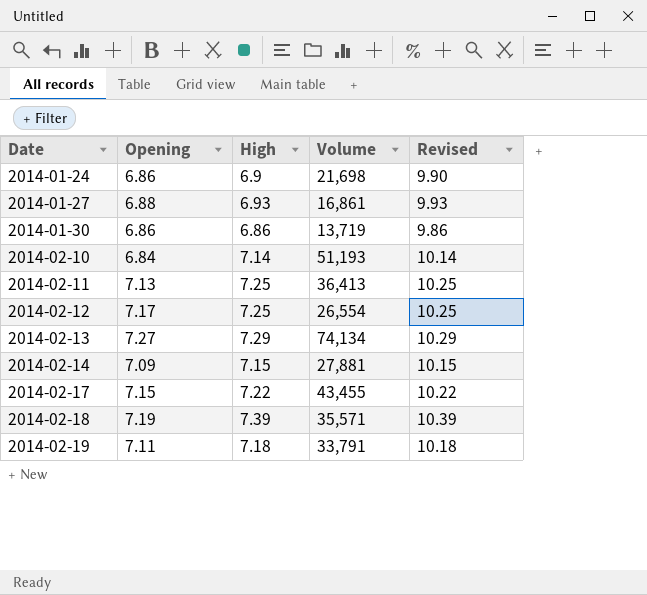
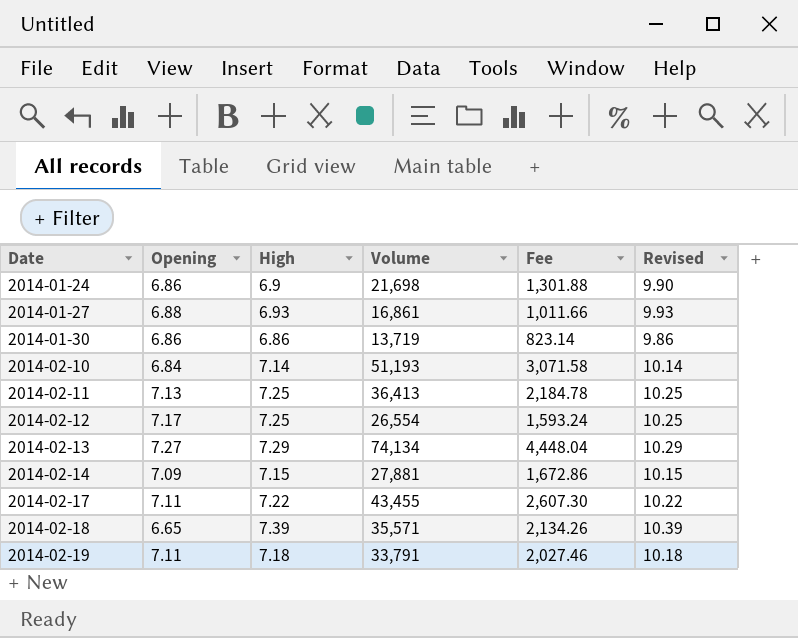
column Fee | formula: none -> [Volume] * 0.06
2014-02-17 | Opening: 7.15 -> 7.11
2014-02-18 | Opening: 7.19 -> 6.65

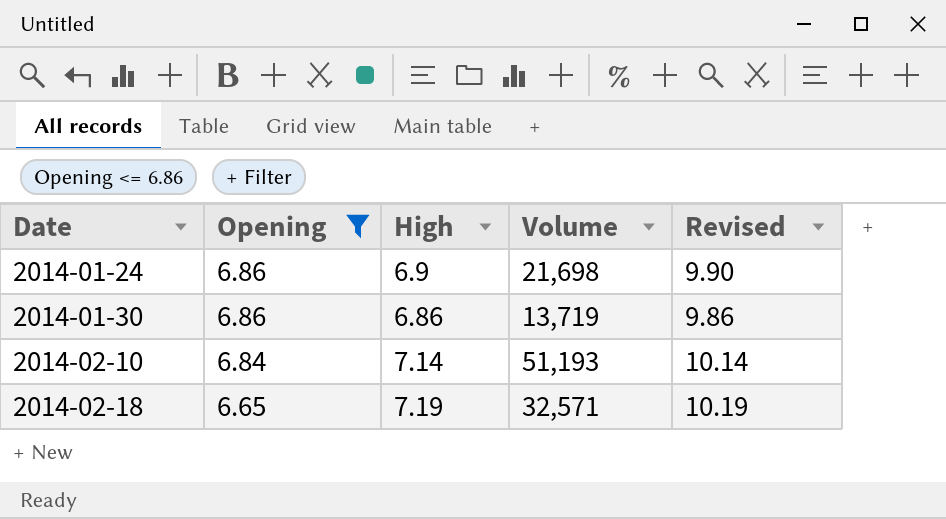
filter: none -> Opening <= 6.86
column Fee | formula: [Volume] * 0.06 -> none
2014-02-18 | High: 7.39 -> 7.19
2014-02-18 | Volume: 35,571 -> 32,571
2014-02-18 | Revised: 10.39 -> 10.19

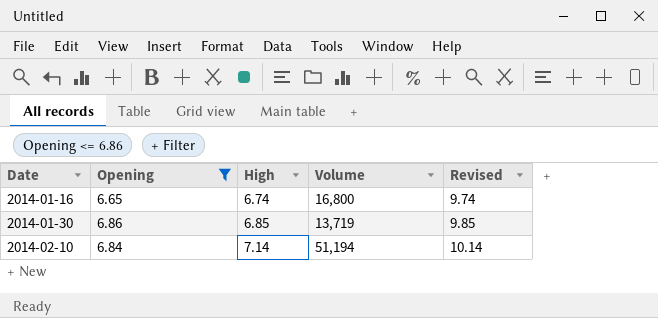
row 2014-01-24: 6.86 | 6.9 | 21,698 | 9.90 -> none
row 2014-02-18: 6.65 | 7.19 | 32,571 | 10.19 -> none
row 2014-01-16: none -> 6.65 | 6.74 | 16,800 | 9.74
2014-01-30 | High: 6.86 -> 6.85
2014-01-30 | Revised: 9.86 -> 9.85
2014-02-10 | Volume: 51,193 -> 51,194

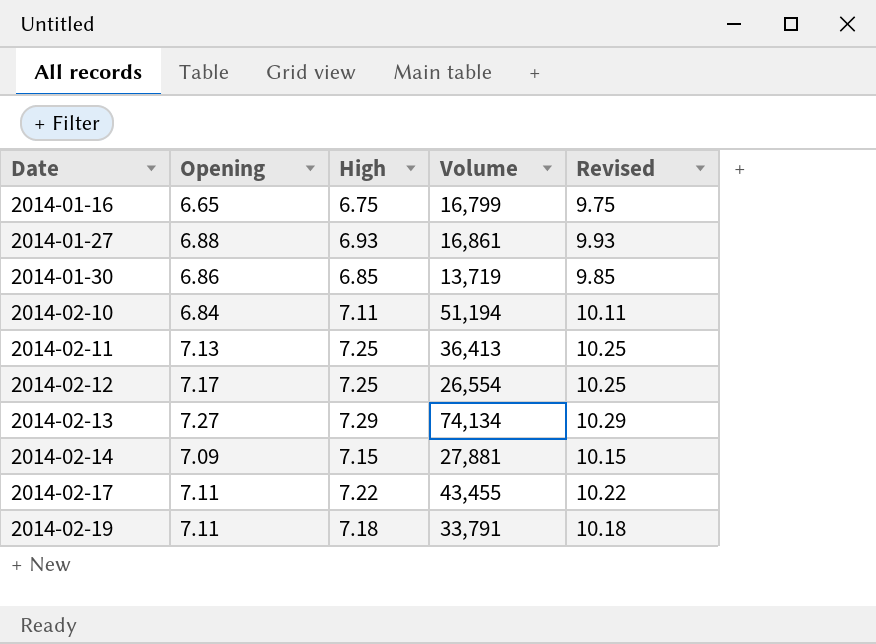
filter: Opening <= 6.86 -> none
2014-01-16 | High: 6.74 -> 6.75
2014-01-16 | Volume: 16,800 -> 16,799
2014-01-16 | Revised: 9.74 -> 9.75
2014-02-10 | High: 7.14 -> 7.11
2014-02-10 | Revised: 10.14 -> 10.11

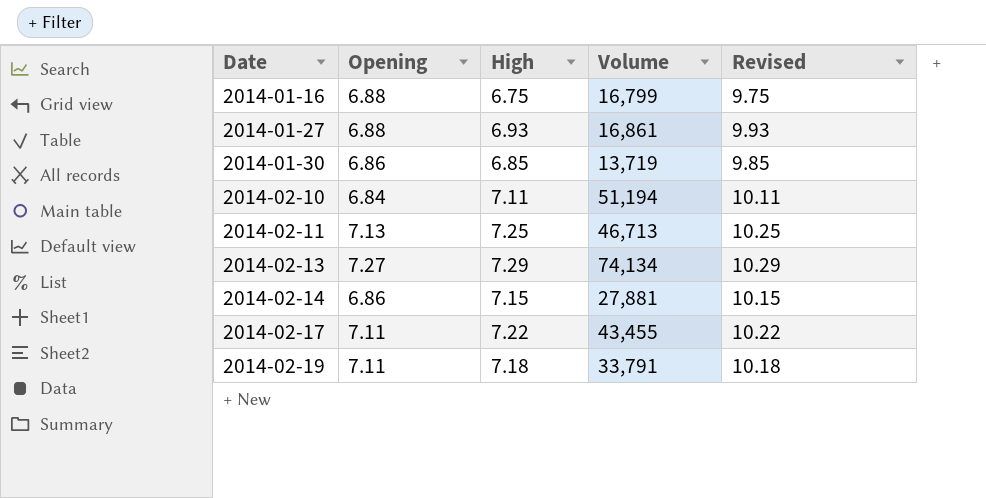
row 2014-02-12: 7.17 | 7.25 | 26,554 | 10.25 -> none
2014-01-16 | Opening: 6.65 -> 6.88
2014-02-11 | Volume: 36,413 -> 46,713
2014-02-14 | Opening: 7.09 -> 6.86

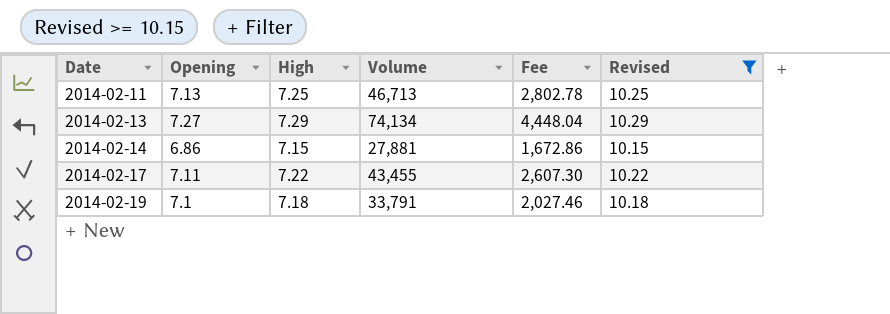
filter: none -> Revised >= 10.15
column Fee | formula: none -> [Volume] * 0.06
2014-02-19 | Opening: 7.11 -> 7.1

